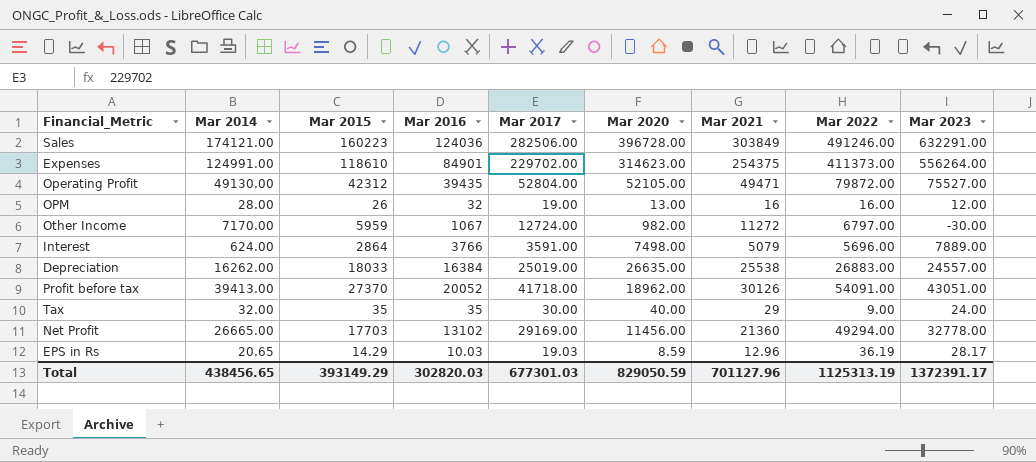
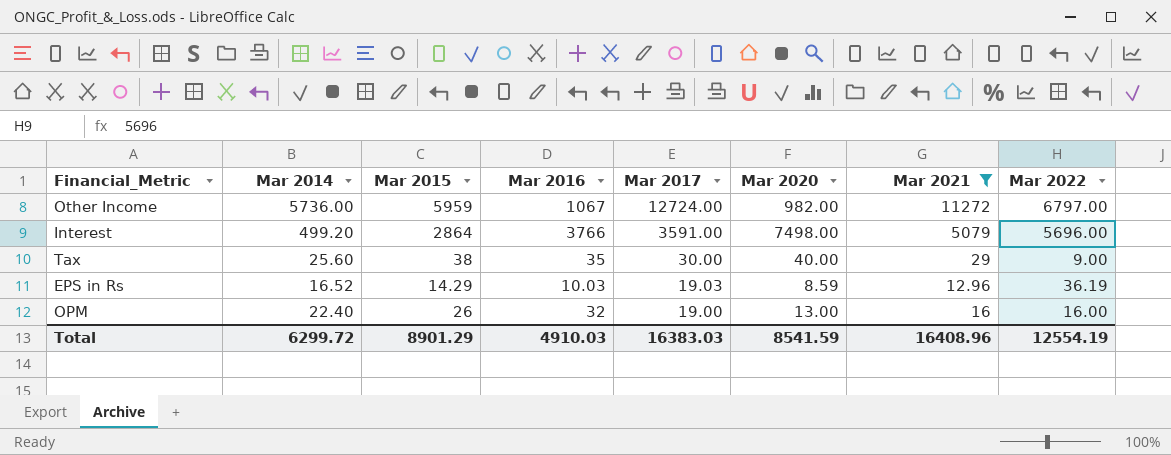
filter: none -> Mar 2021 <= 11272
row order: none -> Mar 2017 descending
column Mar 2023 | position: 9 -> none
Other Income | Mar 2014: 7170.00 -> 5736.00
Interest | Mar 2014: 624.00 -> 499.20
Tax | Mar 2014: 32.00 -> 25.60
Tax | Mar 2015: 35 -> 38
EPS in Rs | Mar 2014: 20.65 -> 16.52
OPM | Mar 2014: 28.00 -> 22.40
Total | Mar 2014: 438456.65 -> 6299.72
Total | Mar 2015: 393149.29 -> 8901.29
Total | Mar 2016: 302820.03 -> 4910.03
Total | Mar 2017: 677301.03 -> 16383.03
Total | Mar 2020: 829050.59 -> 8541.59
Total | Mar 2021: 701127.96 -> 16408.96
Total | Mar 2022: 1125313.19 -> 12554.19

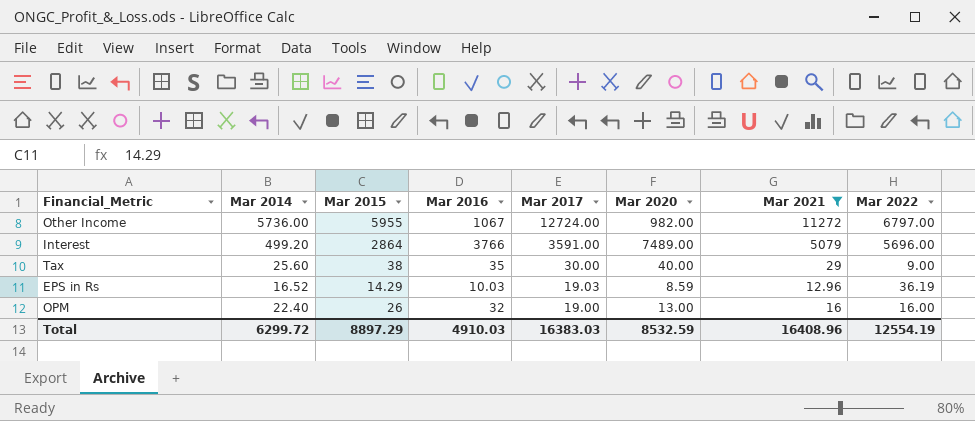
Other Income | Mar 2015: 5959 -> 5955
Interest | Mar 2020: 7498.00 -> 7489.00
Total | Mar 2015: 8901.29 -> 8897.29
Total | Mar 2020: 8541.59 -> 8532.59

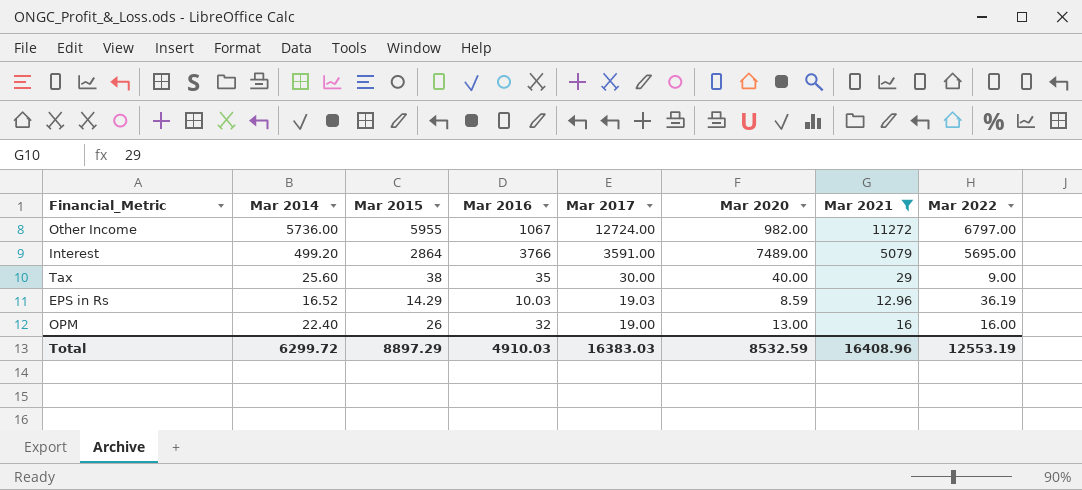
Interest | Mar 2022: 5696.00 -> 5695.00
Total | Mar 2022: 12554.19 -> 12553.19

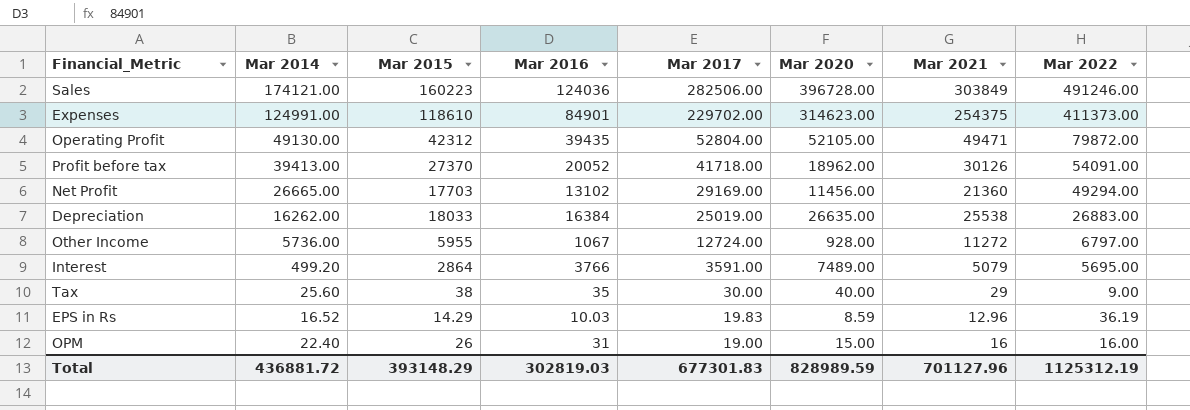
filter: Mar 2021 <= 11272 -> none
Other Income | Mar 2020: 982.00 -> 928.00
EPS in Rs | Mar 2017: 19.03 -> 19.83
OPM | Mar 2016: 32 -> 31
OPM | Mar 2020: 13.00 -> 15.00
Total | Mar 2014: 6299.72 -> 436881.72
Total | Mar 2015: 8897.29 -> 393148.29
Total | Mar 2016: 4910.03 -> 302819.03
Total | Mar 2017: 16383.03 -> 677301.83
Total | Mar 2020: 8532.59 -> 828989.59
Total | Mar 2021: 16408.96 -> 701127.96
Total | Mar 2022: 12553.19 -> 1125312.19

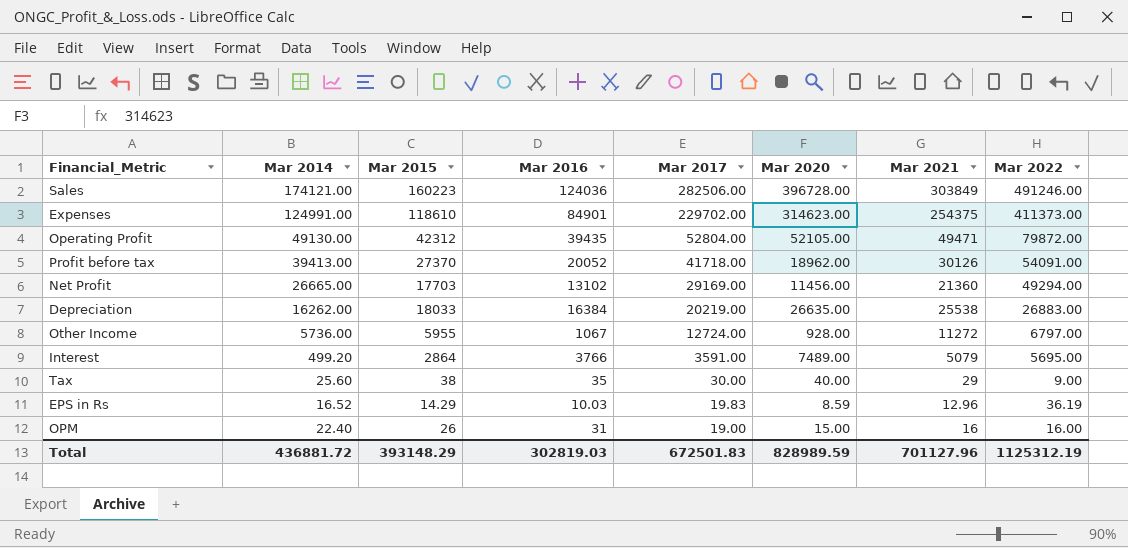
Depreciation | Mar 2017: 25019.00 -> 20219.00
Total | Mar 2017: 677301.83 -> 672501.83

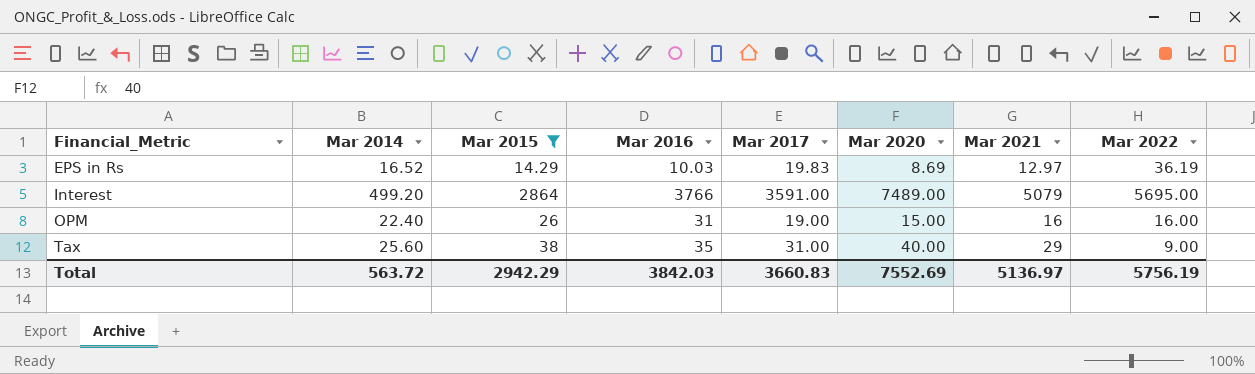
filter: none -> Mar 2015 <= 2864
row order: Mar 2017 descending -> Financial_Metric ascending
EPS in Rs | Mar 2020: 8.59 -> 8.69
EPS in Rs | Mar 2021: 12.96 -> 12.97
Tax | Mar 2017: 30.00 -> 31.00
Total | Mar 2014: 436881.72 -> 563.72
Total | Mar 2015: 393148.29 -> 2942.29
Total | Mar 2016: 302819.03 -> 3842.03
Total | Mar 2017: 672501.83 -> 3660.83
Total | Mar 2020: 828989.59 -> 7552.69
Total | Mar 2021: 701127.96 -> 5136.97
Total | Mar 2022: 1125312.19 -> 5756.19

